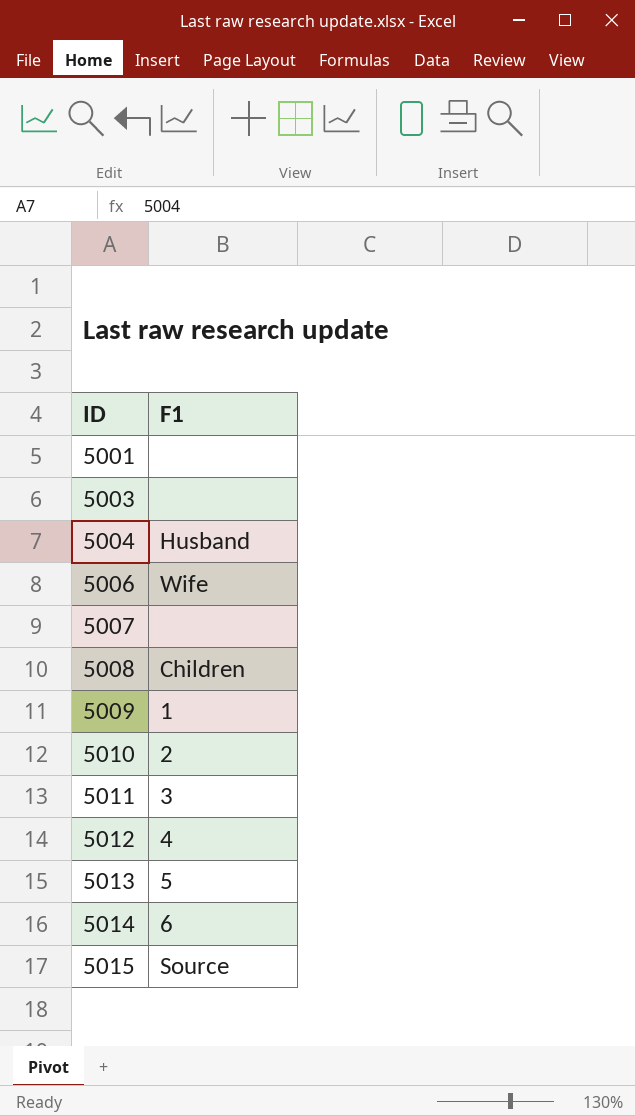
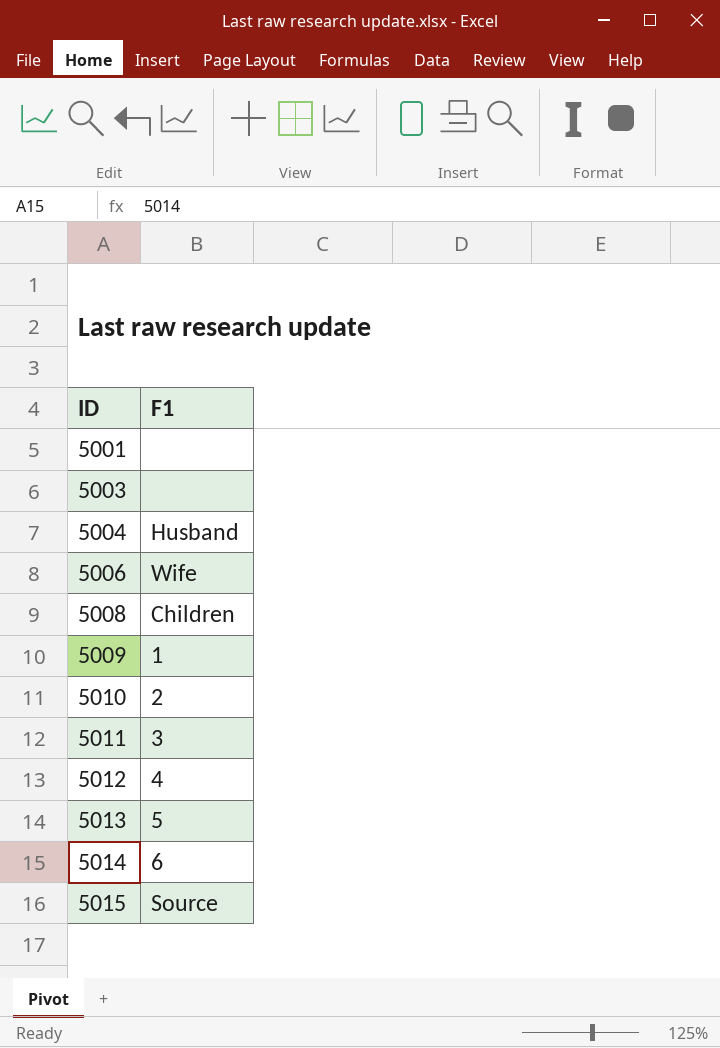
row 5007: none -> none

